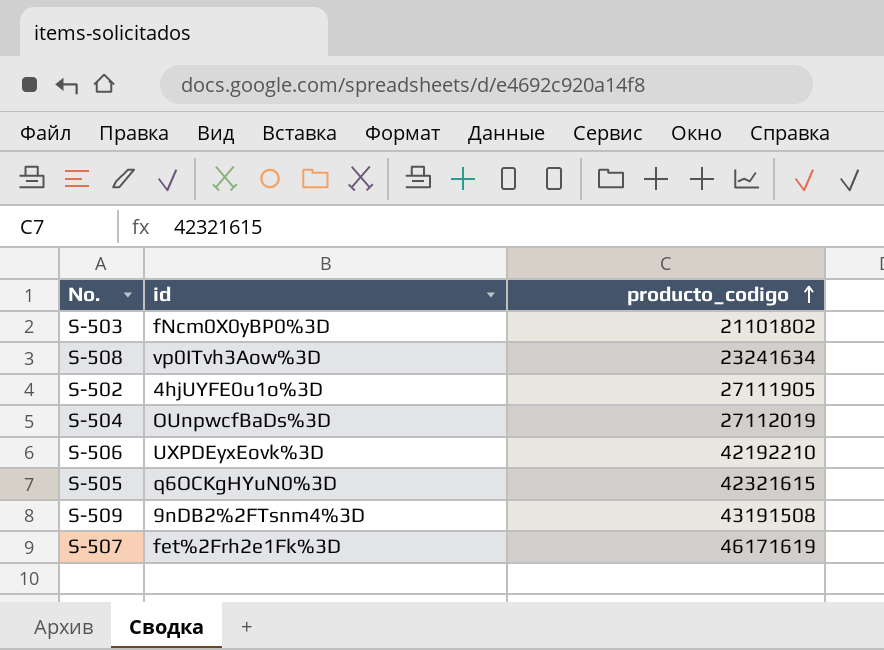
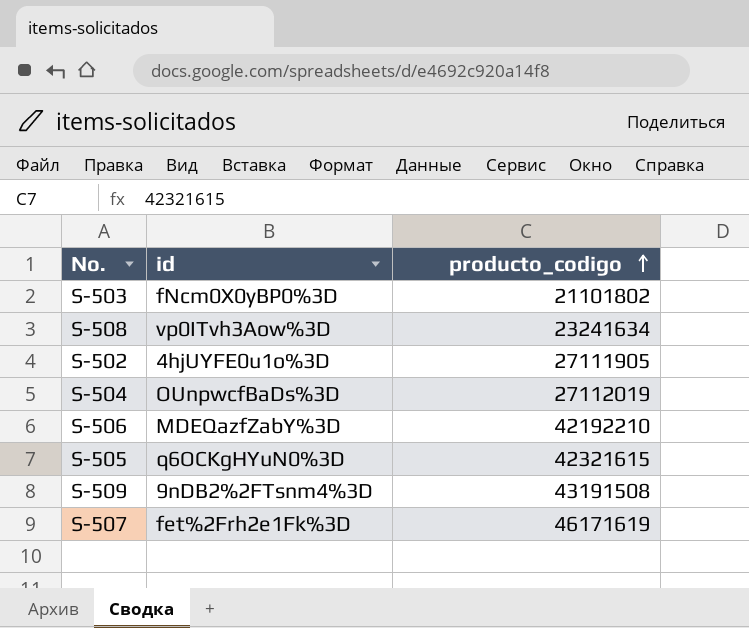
S-506 | id: UXPDEyxEovk%3D -> MDEQazfZabY%3D

